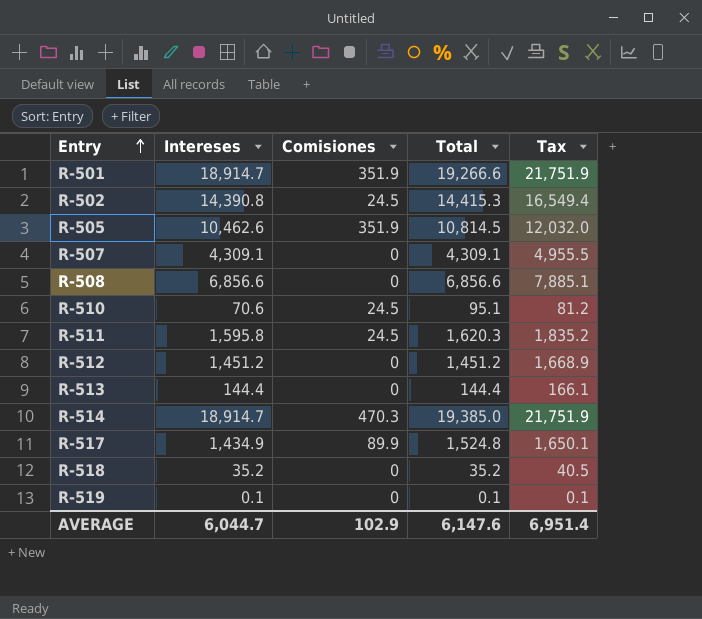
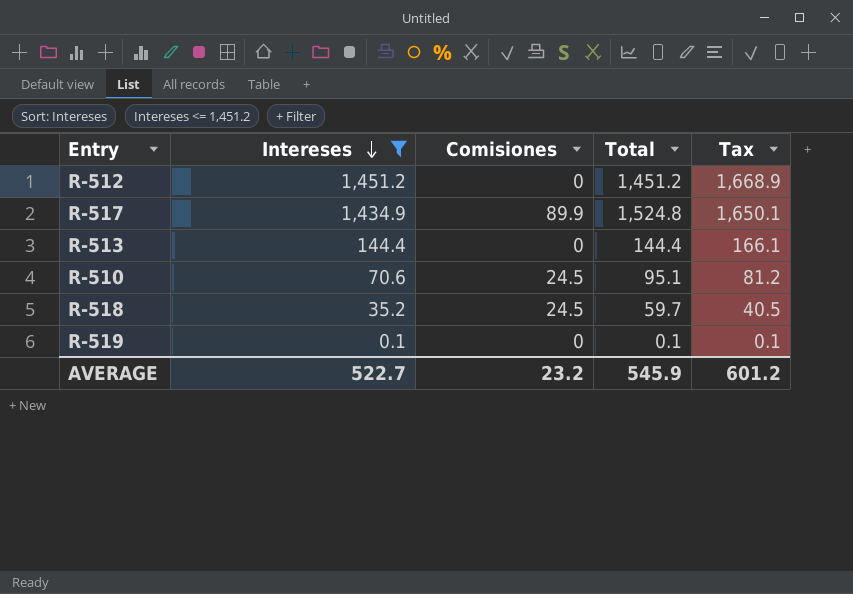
filter: none -> Intereses <= 1,451.2
row order: Entry ascending -> Intereses descending
R-518 | Comisiones: 0 -> 24.5
R-518 | Total: 35.2 -> 59.7
AVERAGE | Intereses: 6,044.7 -> 522.7
AVERAGE | Comisiones: 102.9 -> 23.2
AVERAGE | Total: 6,147.6 -> 545.9
AVERAGE | Tax: 6,951.4 -> 601.2

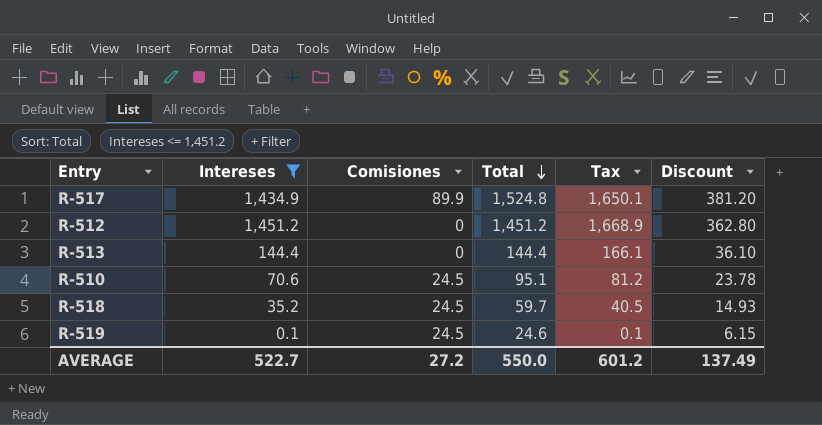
row order: Intereses descending -> Total descending
column Discount | formula: none -> [Total] * 0.25
R-519 | Comisiones: 0 -> 24.5
R-519 | Total: 0.1 -> 24.6
AVERAGE | Comisiones: 23.2 -> 27.2
AVERAGE | Total: 545.9 -> 550.0

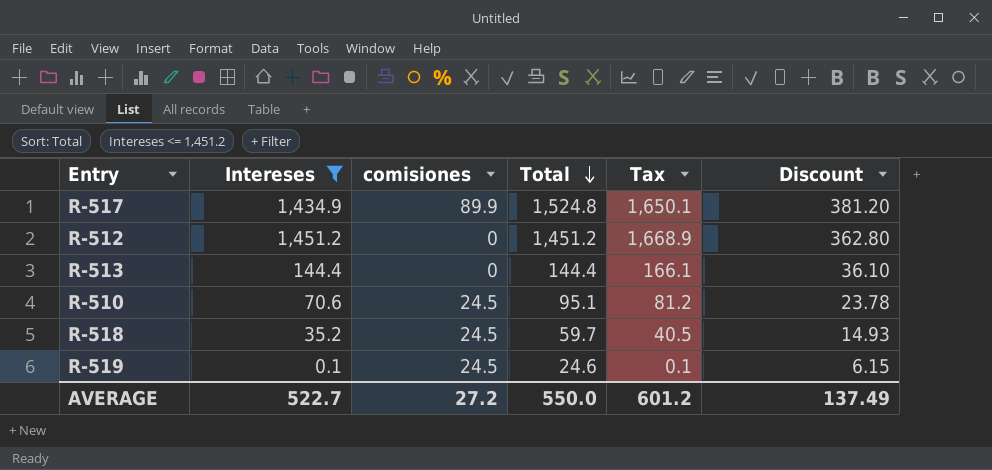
column name: Comisiones -> comisiones

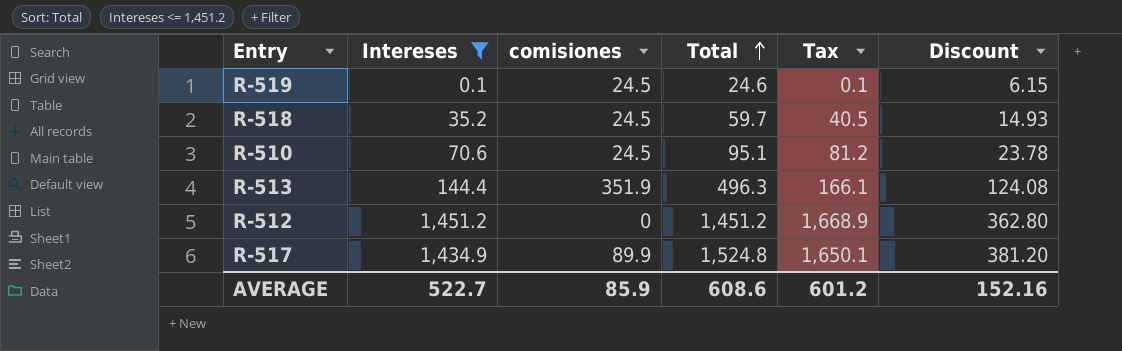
row order: Total descending -> Total ascending
R-513 | comisiones: 0 -> 351.9
R-513 | Total: 144.4 -> 496.3
R-513 | Discount: 36.10 -> 124.08
AVERAGE | comisiones: 27.2 -> 85.9
AVERAGE | Total: 550.0 -> 608.6
AVERAGE | Discount: 137.49 -> 152.16

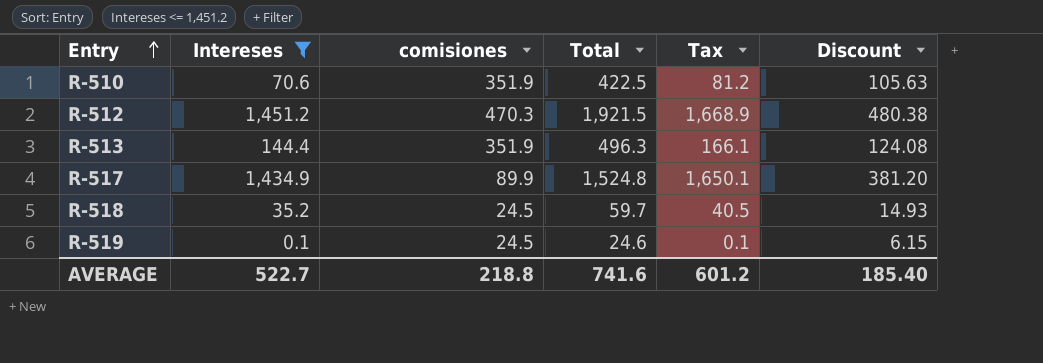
row order: Total ascending -> Entry ascending
R-510 | comisiones: 24.5 -> 351.9
R-510 | Total: 95.1 -> 422.5
R-510 | Discount: 23.78 -> 105.63
R-512 | comisiones: 0 -> 470.3
R-512 | Total: 1,451.2 -> 1,921.5
R-512 | Discount: 362.80 -> 480.38
AVERAGE | comisiones: 85.9 -> 218.8
AVERAGE | Total: 608.6 -> 741.6
AVERAGE | Discount: 152.16 -> 185.40

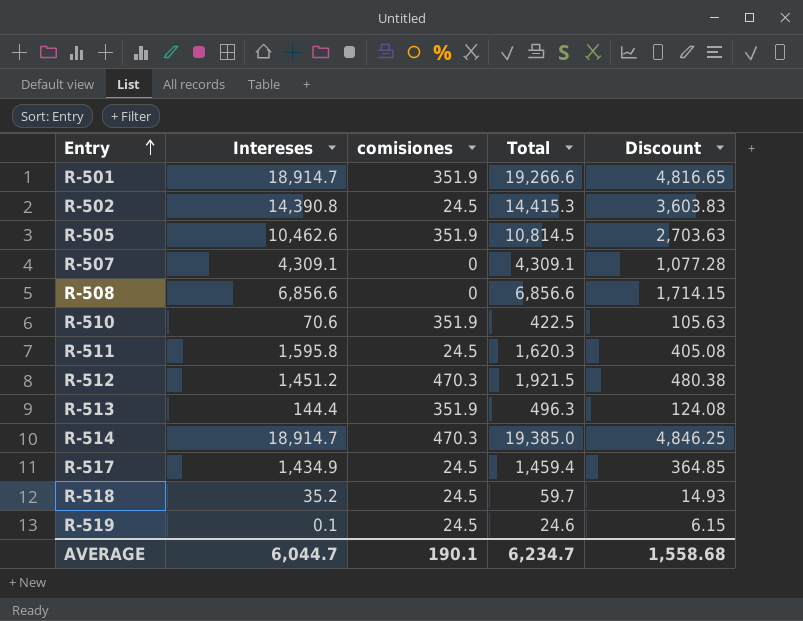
filter: Intereses <= 1,451.2 -> none
column Tax | formula: [Intereses] * 1.15 -> none
R-517 | comisiones: 89.9 -> 24.5
R-517 | Total: 1,524.8 -> 1,459.4
R-517 | Discount: 381.20 -> 364.85
AVERAGE | Intereses: 522.7 -> 6,044.7
AVERAGE | comisiones: 218.8 -> 190.1
AVERAGE | Total: 741.6 -> 6,234.7
AVERAGE | Discount: 185.40 -> 1,558.68

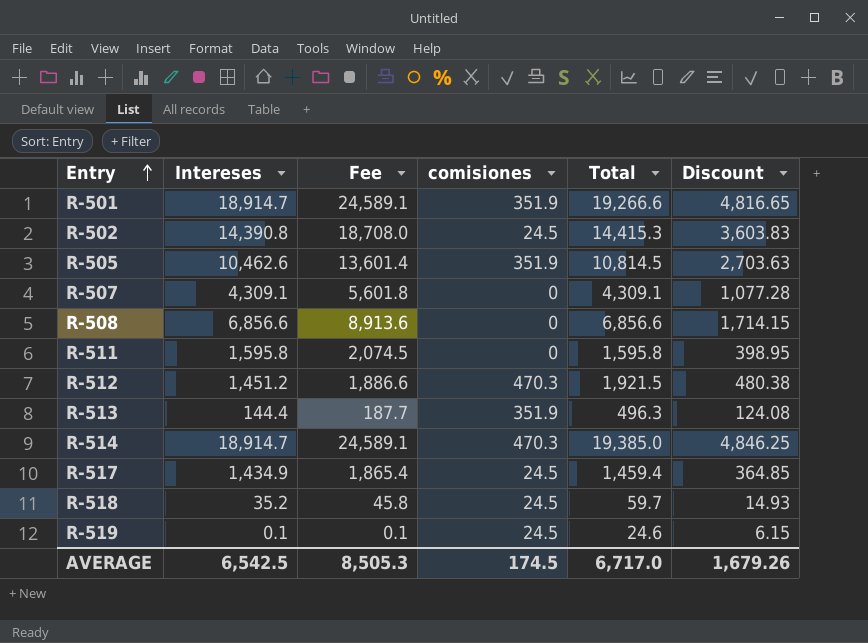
column Fee | formula: none -> [Intereses] * 1.3
row R-510: 70.6 | 351.9 | 422.5 | 105.63 -> none
R-511 | comisiones: 24.5 -> 0
R-511 | Total: 1,620.3 -> 1,595.8
R-511 | Discount: 405.08 -> 398.95
AVERAGE | Intereses: 6,044.7 -> 6,542.5
AVERAGE | comisiones: 190.1 -> 174.5
AVERAGE | Total: 6,234.7 -> 6,717.0
AVERAGE | Discount: 1,558.68 -> 1,679.26

